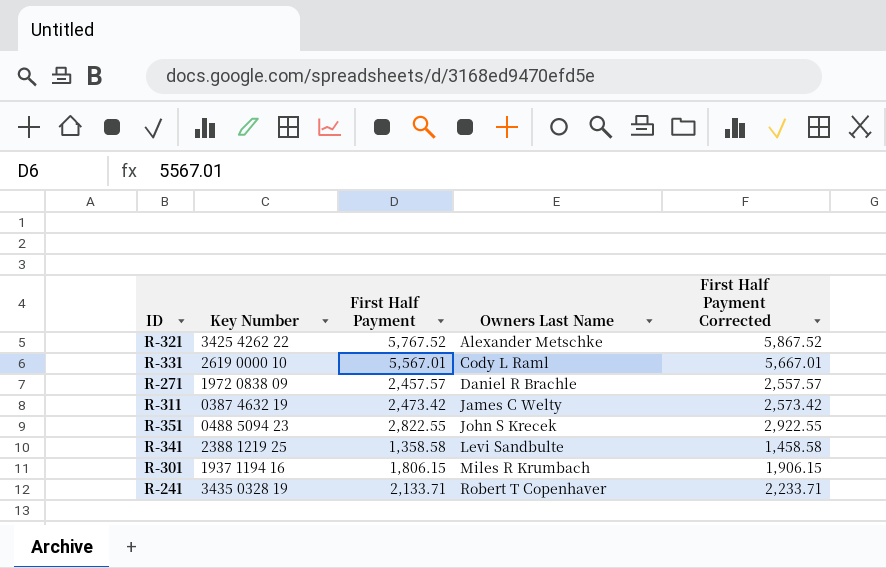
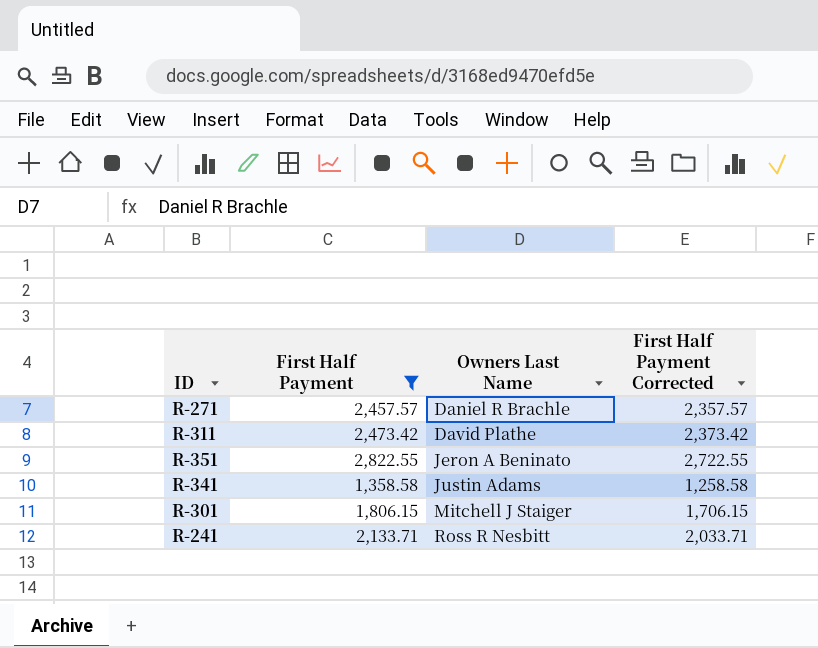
filter: none -> First Half Payment <= 2,822.55
column Key Number | position: 2 -> none
column First Half Payment Corrected | formula: [First Half Payment] + 100 -> [First Half Payment] - 100
R-311 | Owners Last Name: James C Welty -> David Plathe
R-351 | Owners Last Name: John S Krecek -> Jeron A Beninato
R-341 | Owners Last Name: Levi Sandbulte -> Justin Adams
R-301 | Owners Last Name: Miles R Krumbach -> Mitchell J Staiger
R-241 | Owners Last Name: Robert T Copenhaver -> Ross R Nesbitt

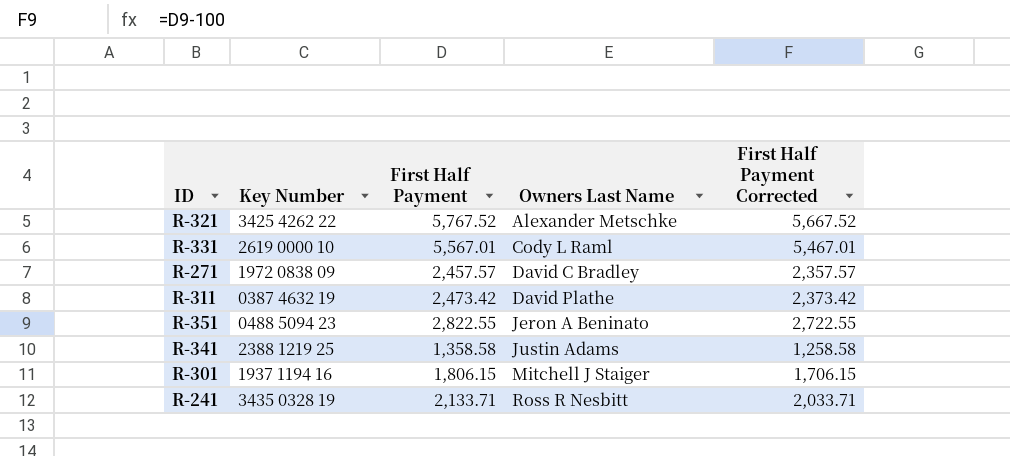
filter: First Half Payment <= 2,822.55 -> none
column Key Number | position: none -> 2
R-271 | Owners Last Name: Daniel R Brachle -> David C Bradley

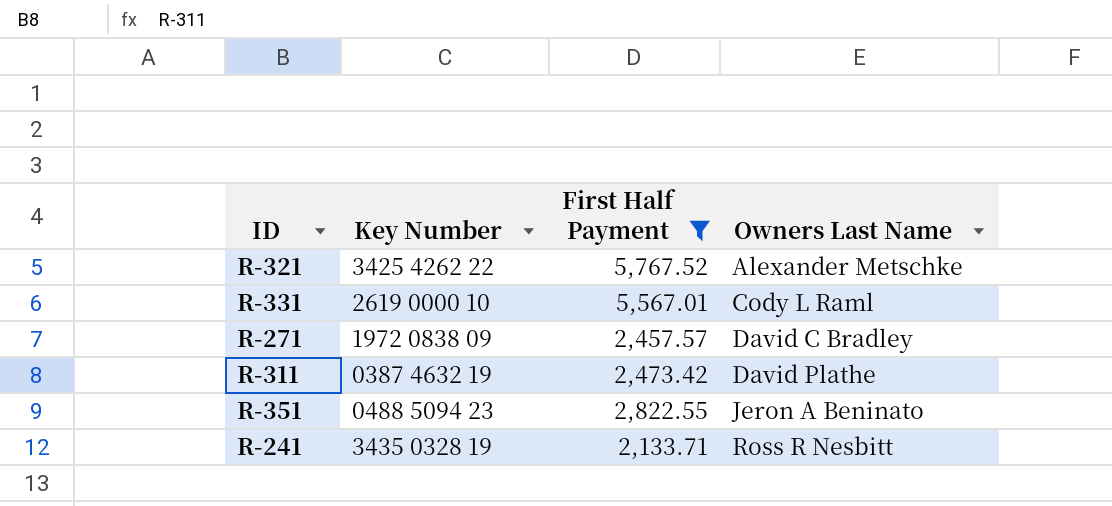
filter: none -> First Half Payment >= 2,133.71
column First Half Payment Corrected | formula: [First Half Payment] - 100 -> none

